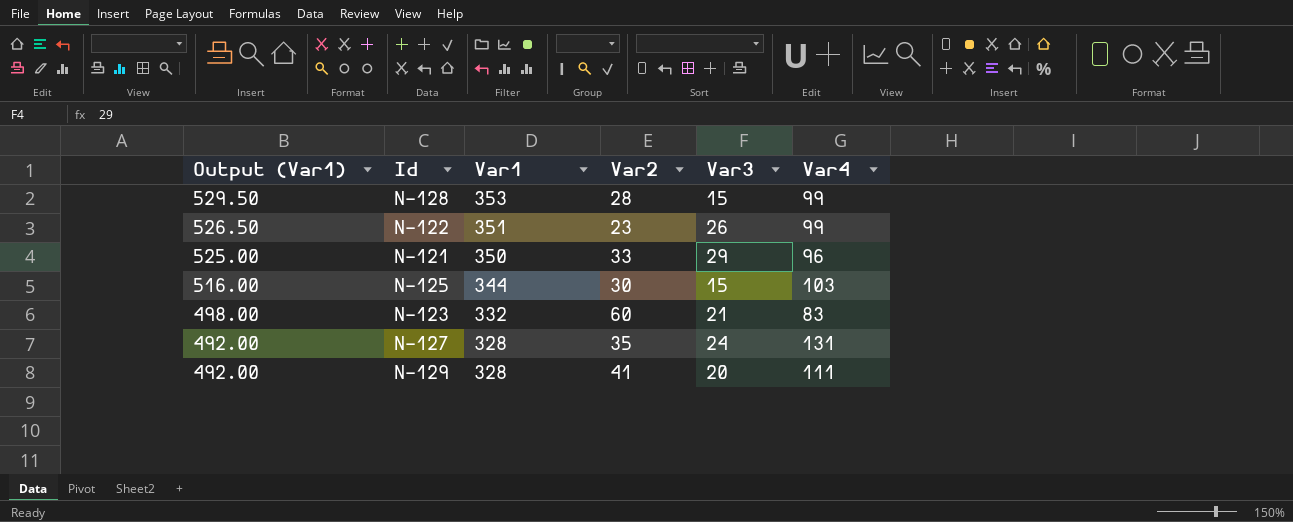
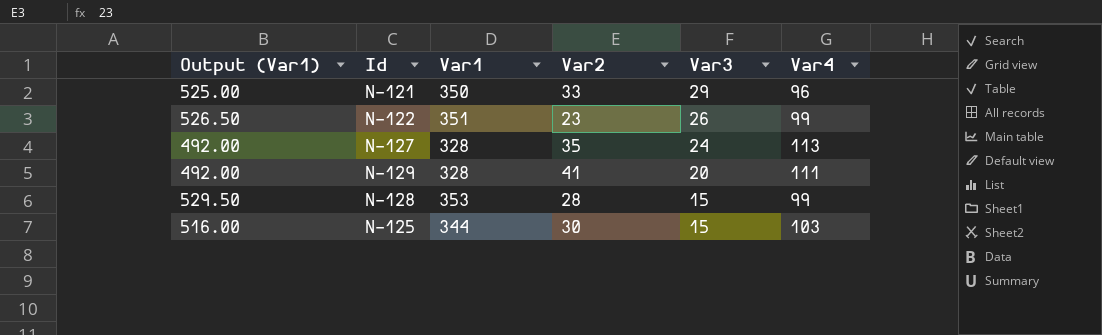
row order: Output (Var1) descending -> Var3 descending
row N-123: 498.00 | 332 | 60 | 21 | 83 -> none
N-127 | Var4: 131 -> 113

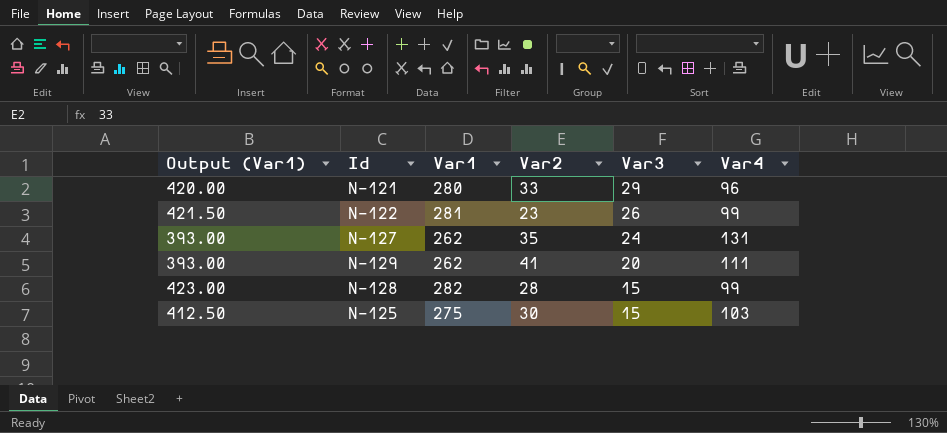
N-121 | Output (Var1): 525.00 -> 420.00
N-121 | Var1: 350 -> 280
N-122 | Output (Var1): 526.50 -> 421.50
N-122 | Var1: 351 -> 281
N-127 | Output (Var1): 492.00 -> 393.00
N-127 | Var1: 328 -> 262
N-127 | Var4: 113 -> 131
N-129 | Output (Var1): 492.00 -> 393.00
N-129 | Var1: 328 -> 262
N-128 | Output (Var1): 529.50 -> 423.00
N-128 | Var1: 353 -> 282
N-125 | Output (Var1): 516.00 -> 412.50
N-125 | Var1: 344 -> 275

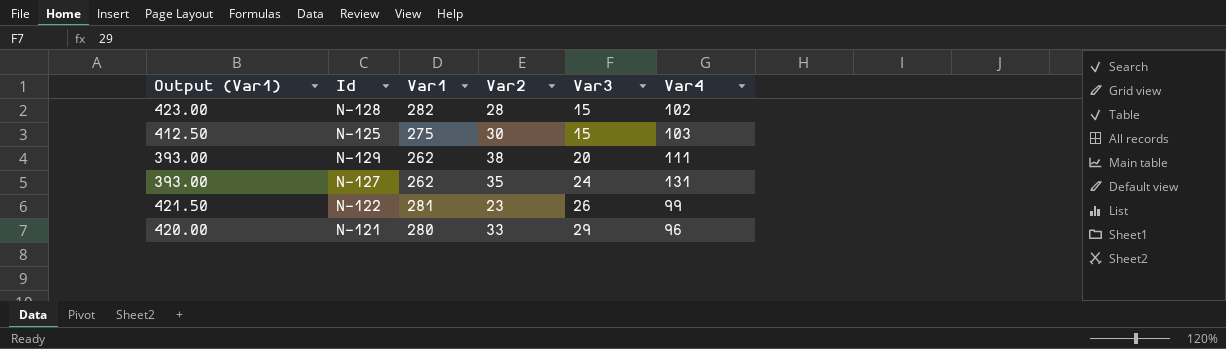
row order: Var3 descending -> Var3 ascending
N-128 | Var4: 99 -> 102
N-129 | Var2: 41 -> 38

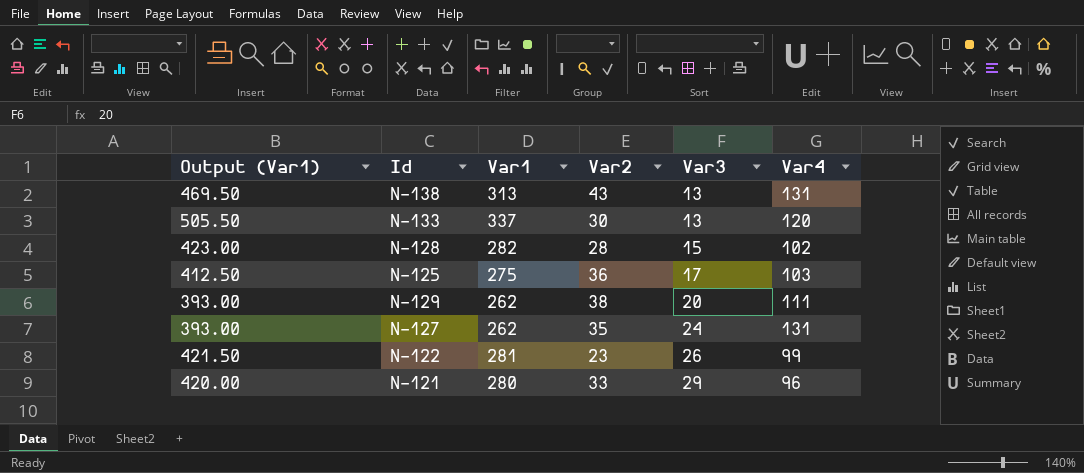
row N-138: none -> 469.50 | 313 | 43 | 13 | 131
row N-133: none -> 505.50 | 337 | 30 | 13 | 120
N-125 | Var2: 30 -> 36
N-125 | Var3: 15 -> 17

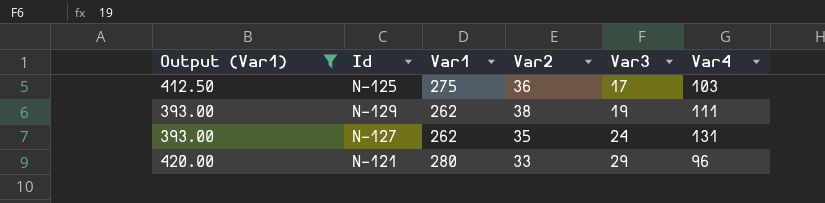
filter: none -> Output (Var1) <= 420.00
N-129 | Var3: 20 -> 19

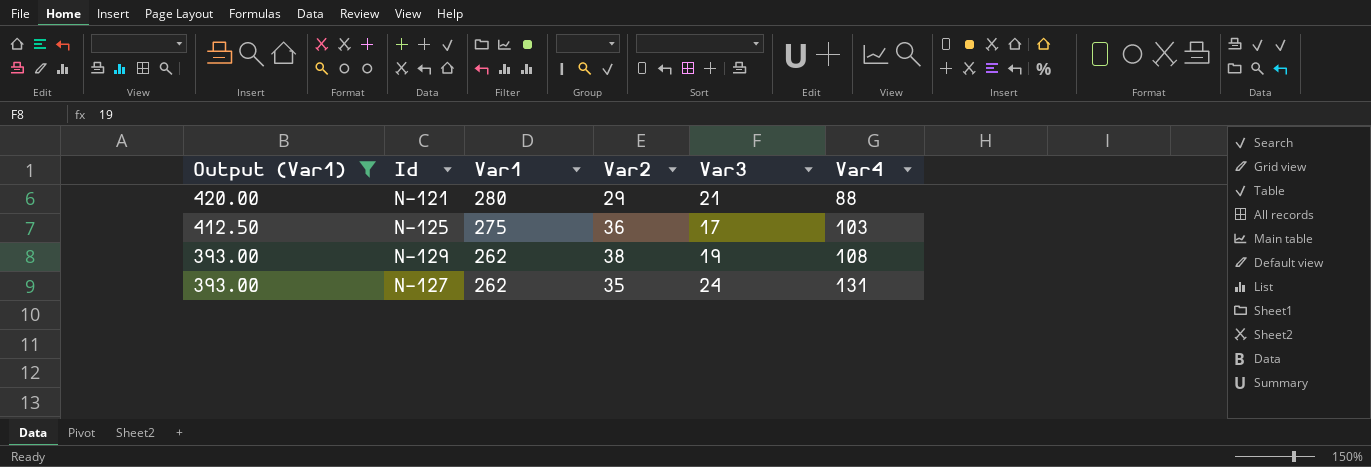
row order: Var3 ascending -> Output (Var1) descending
N-121 | Var2: 33 -> 29
N-121 | Var3: 29 -> 21
N-121 | Var4: 96 -> 88
N-129 | Var4: 111 -> 108

